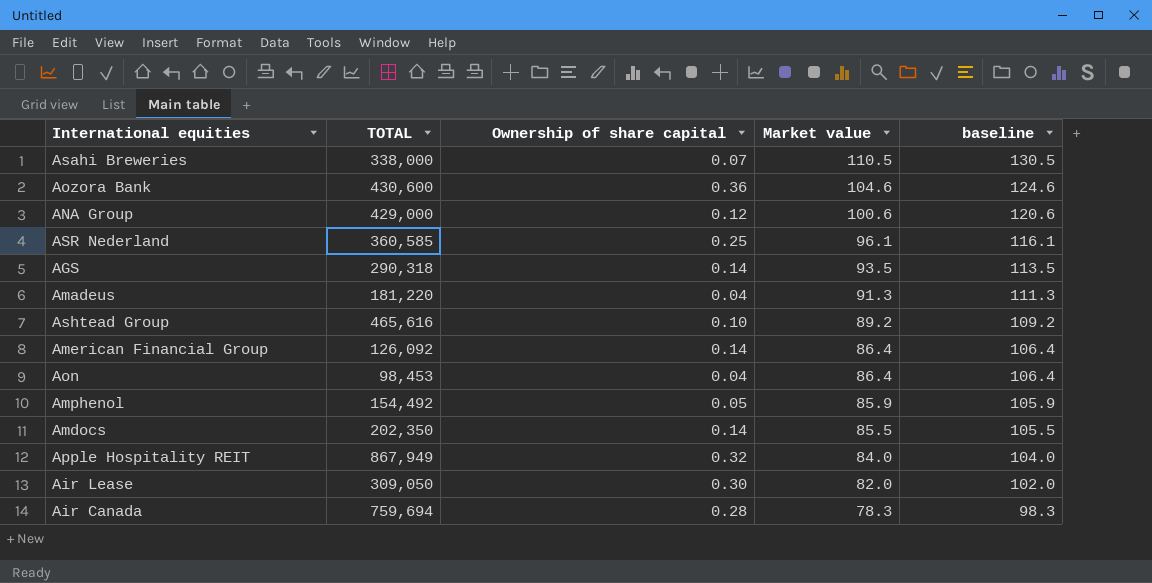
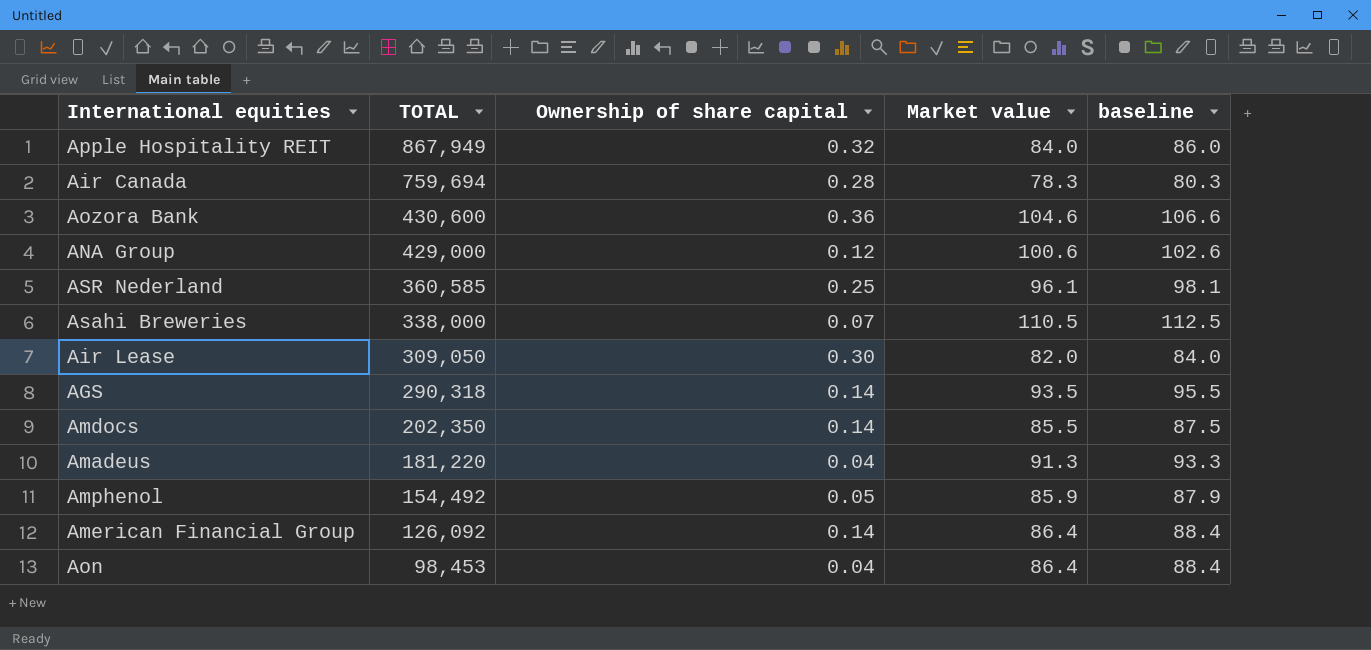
row order: Market value descending -> TOTAL descending
column baseline | formula: [Market value] + 20 -> [Market value] + 2
row Ashtead Group: 465,616 | 0.10 | 89.2 | 109.2 -> none

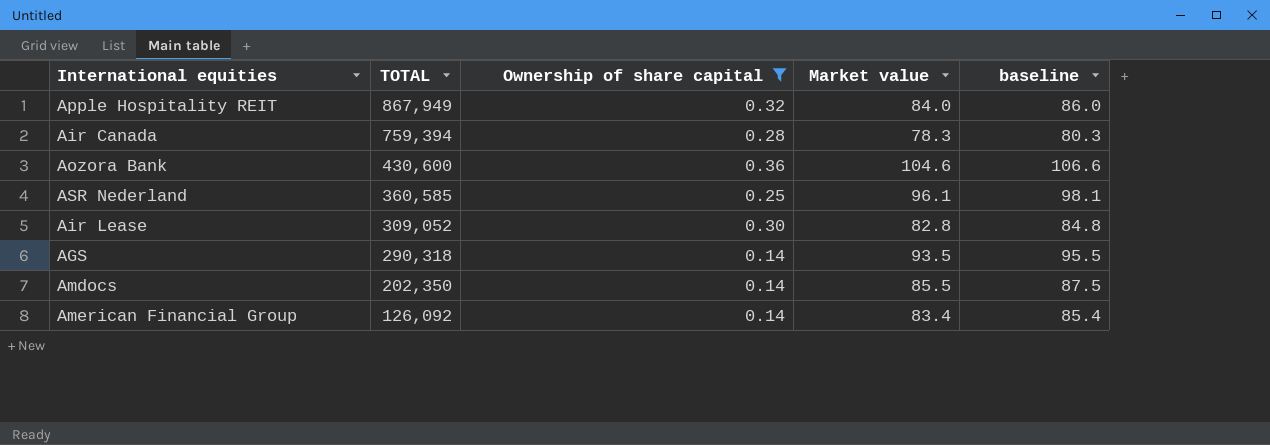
filter: none -> Ownership of share capital >= 0.14
Air Canada | TOTAL: 759,694 -> 759,394
Air Lease | TOTAL: 309,050 -> 309,052
Air Lease | Market value: 82.0 -> 82.8
Air Lease | baseline: 84.0 -> 84.8
American Financial Group | Market value: 86.4 -> 83.4
American Financial Group | baseline: 88.4 -> 85.4

